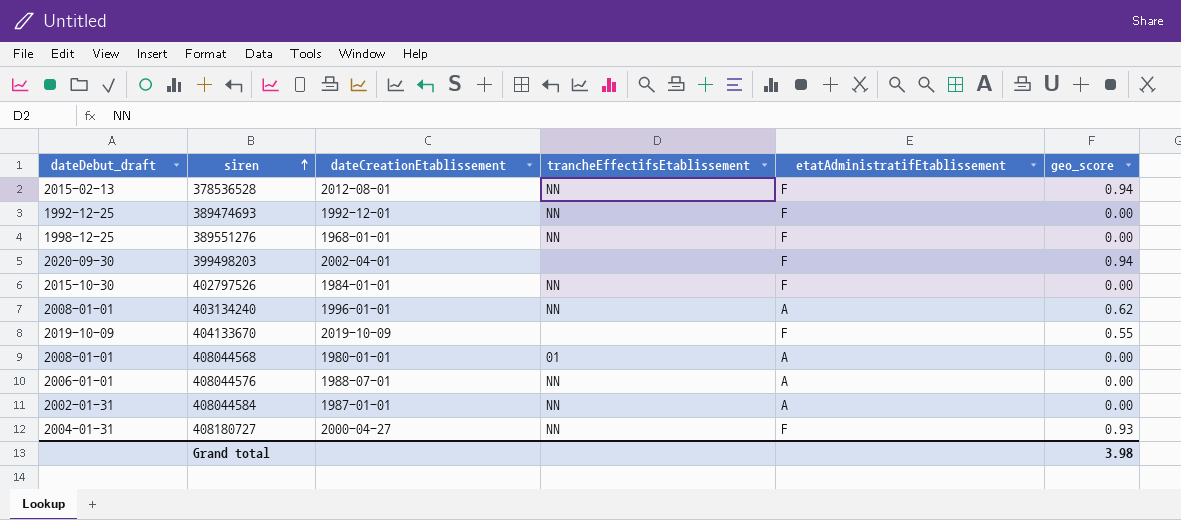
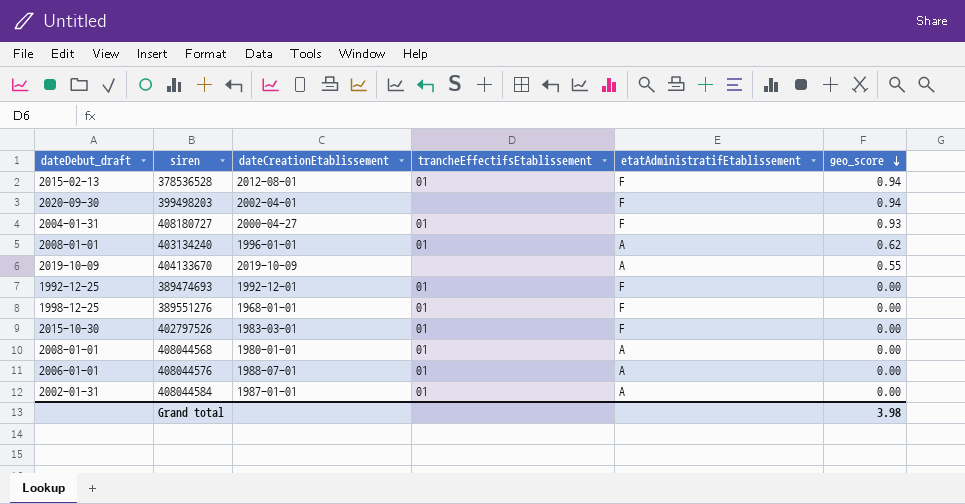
row order: siren ascending -> geo_score descending
378536528 | trancheEffectifsEtablissement: NN -> 01
408180727 | trancheEffectifsEtablissement: NN -> 01
403134240 | trancheEffectifsEtablissement: NN -> 01
404133670 | etatAdministratifEtablissement: F -> A
389474693 | trancheEffectifsEtablissement: NN -> 01
389551276 | trancheEffectifsEtablissement: NN -> 01
402797526 | dateCreationEtablissement: 1984-01-01 -> 1983-03-01
402797526 | trancheEffectifsEtablissement: NN -> 01
408044576 | trancheEffectifsEtablissement: NN -> 01
408044584 | trancheEffectifsEtablissement: NN -> 01

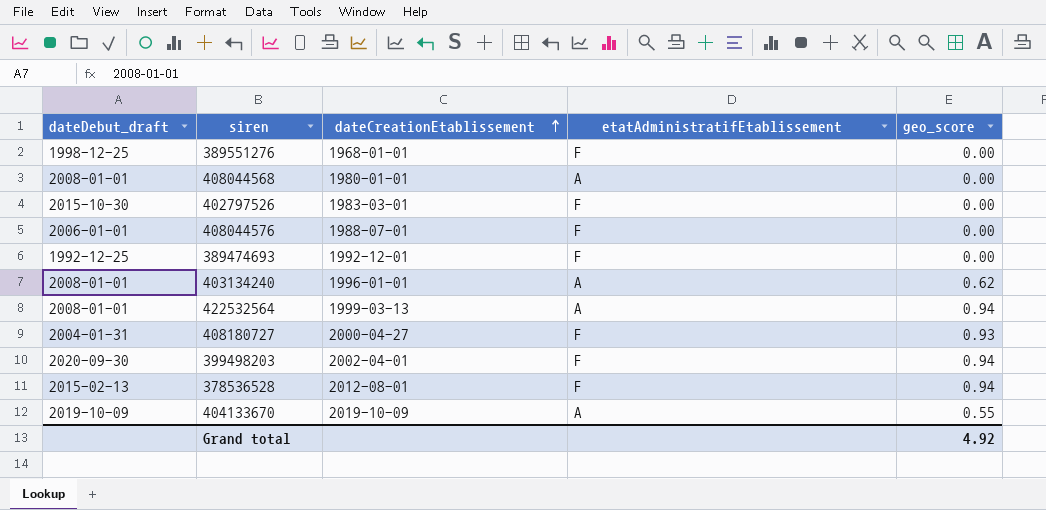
row order: geo_score descending -> dateCreationEtablissement ascending
column trancheEffectifsEtablissement | position: 4 -> none
row 408044584: 2002-01-31 | 1987-01-01 | 01 | A | 0.00 -> none
408044576 | etatAdministratifEtablissement: A -> F
row 422532564: none -> 2008-01-01 | 1999-03-13 | A | 0.94
Grand total | geo_score: 3.98 -> 4.92

